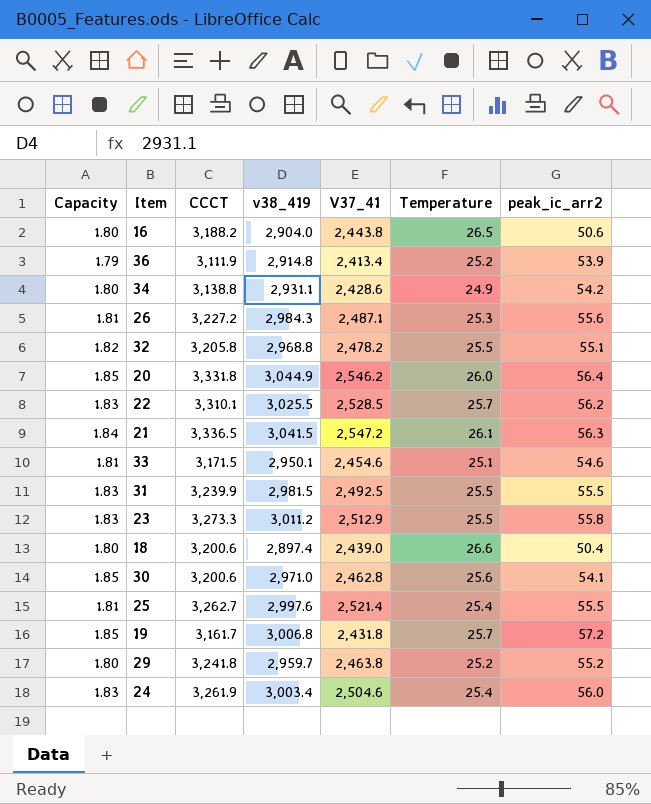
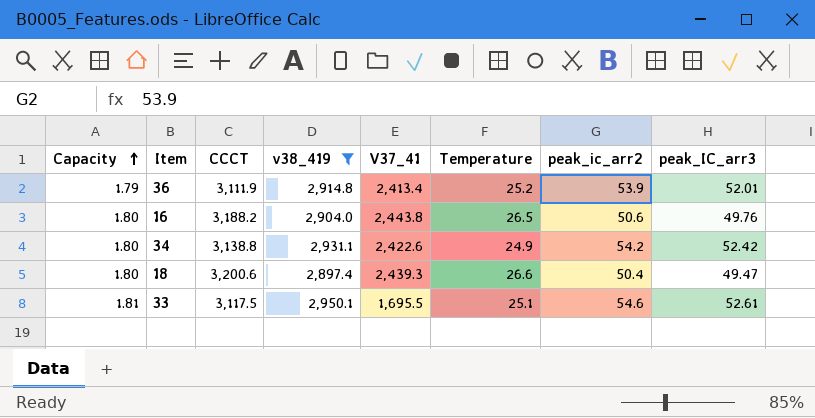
filter: none -> v38_419 <= 2,950.1
row order: none -> Capacity ascending
column peak_IC_arr3 | position: none -> 8
34 | V37_41: 2,428.6 -> 2,422.6
18 | V37_41: 2,439.0 -> 2,439.3
33 | CCCT: 3,171.5 -> 3,117.5
33 | V37_41: 2,454.6 -> 1,695.5

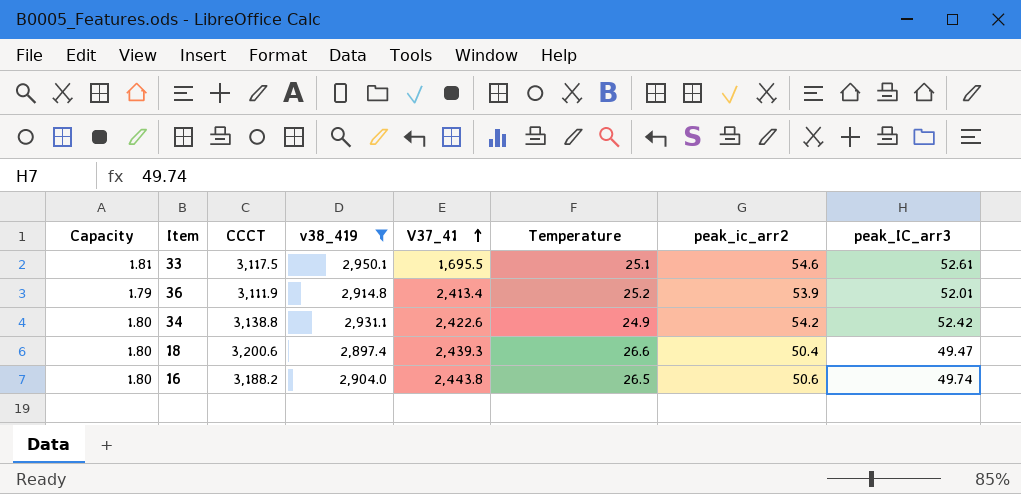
row order: Capacity ascending -> V37_41 ascending
16 | peak_IC_arr3: 49.76 -> 49.74

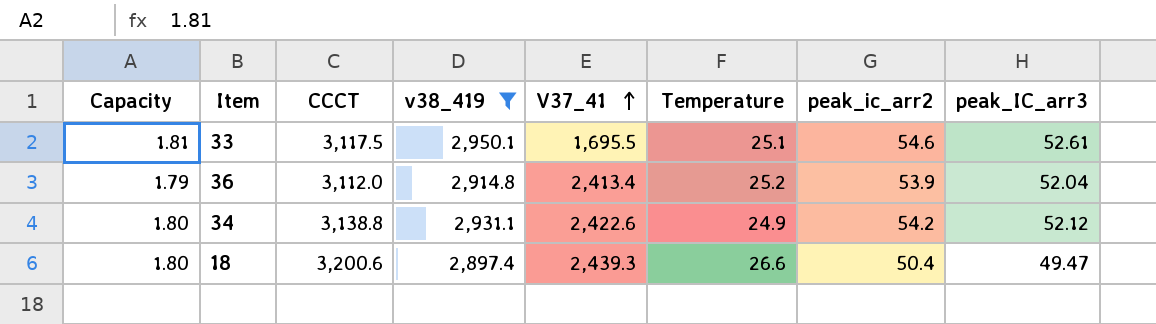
row 16: 1.80 | 3,188.2 | 2,904.0 | 2,443.8 | 26.5 | 50.6 | 49.74 -> none
36 | CCCT: 3,111.9 -> 3,112.0
36 | peak_IC_arr3: 52.01 -> 52.04
34 | peak_IC_arr3: 52.42 -> 52.12

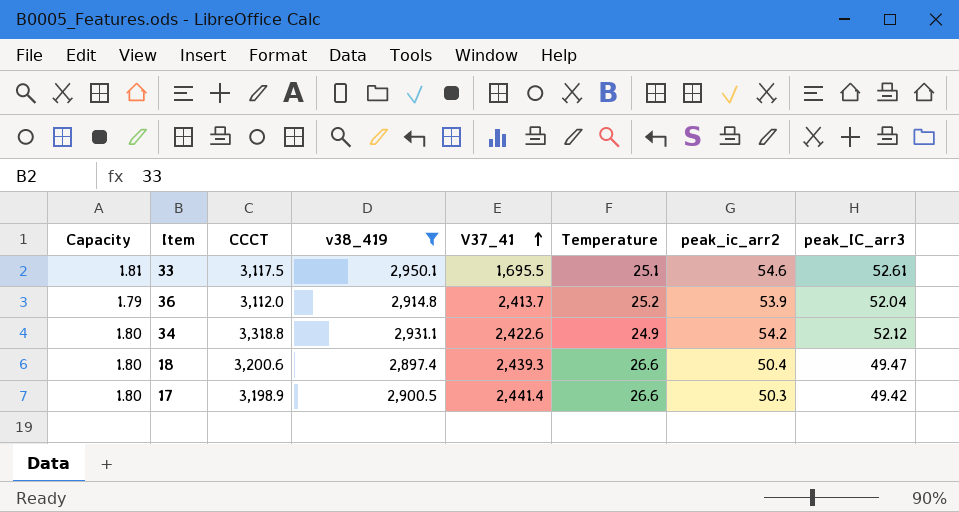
36 | V37_41: 2,413.4 -> 2,413.7
34 | CCCT: 3,138.8 -> 3,318.8
row 17: none -> 1.80 | 3,198.9 | 2,900.5 | 2,441.4 | 26.6 | 50.3 | 49.42

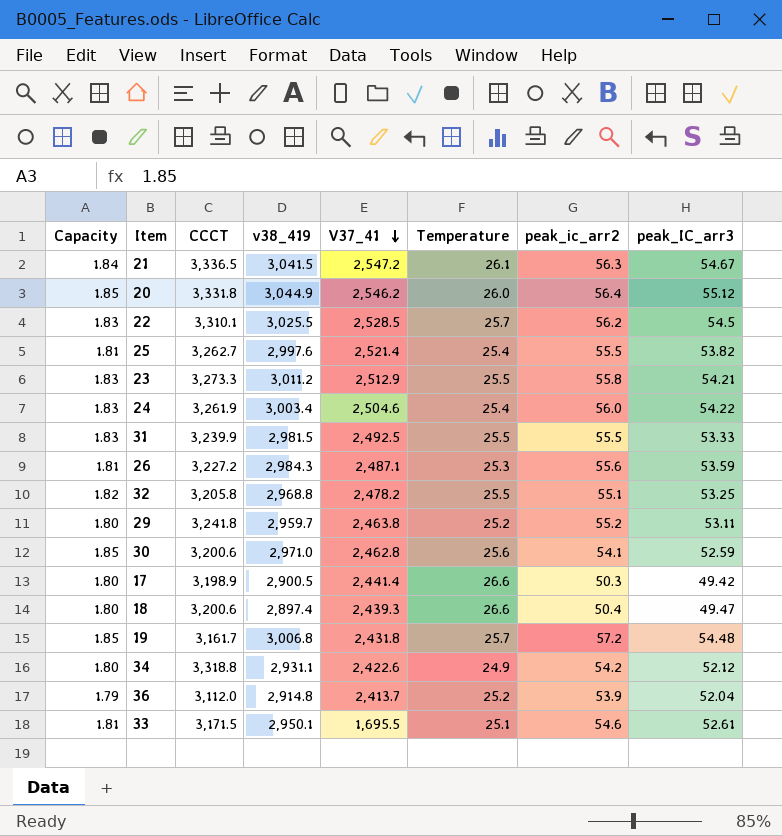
filter: v38_419 <= 2,950.1 -> none
row order: V37_41 ascending -> V37_41 descending
33 | CCCT: 3,117.5 -> 3,171.5

